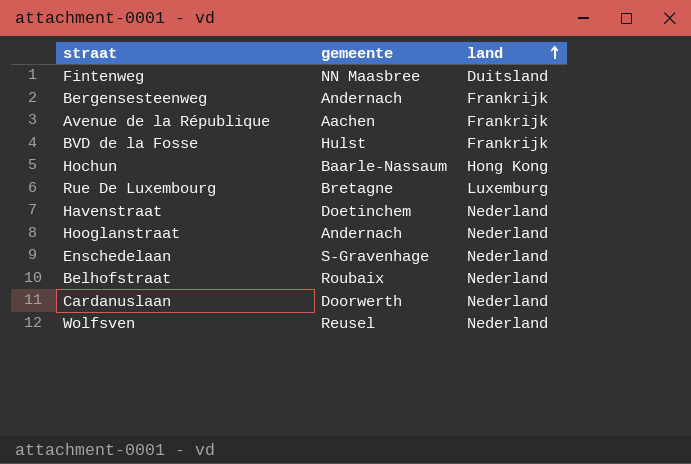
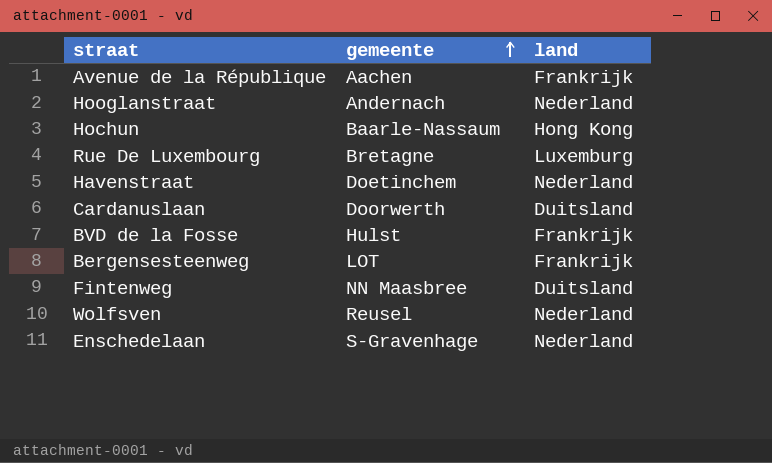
row order: land ascending -> gemeente ascending
row Belhofstraat: Roubaix | Nederland -> none
Cardanuslaan | land: Nederland -> Duitsland
Bergensesteenweg | gemeente: Andernach -> LOT

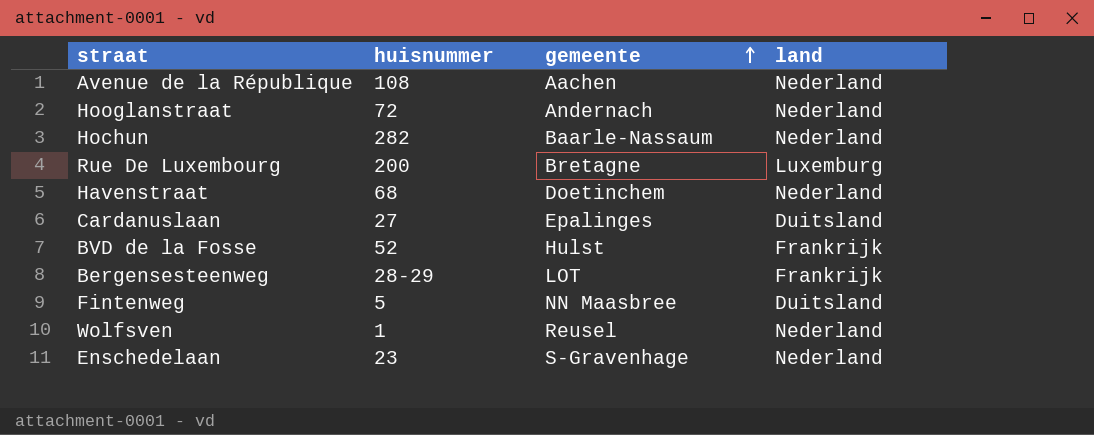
column huisnummer | position: none -> 2
Avenue de la République | land: Frankrijk -> Nederland
Hochun | land: Hong Kong -> Nederland
Cardanuslaan | gemeente: Doorwerth -> Epalinges

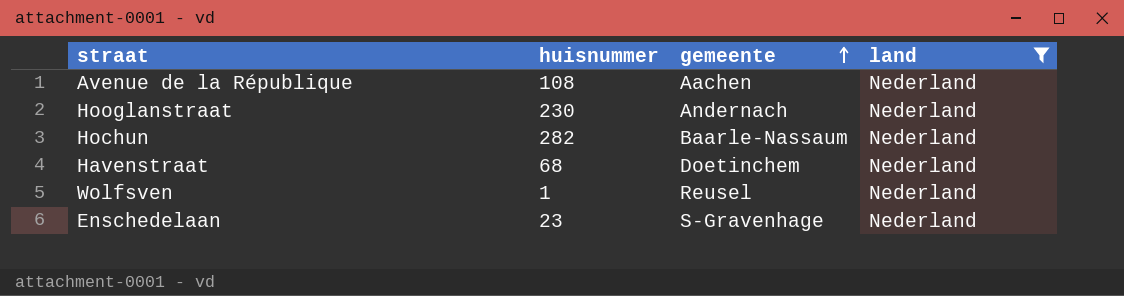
filter: none -> land = Nederland
Hooglanstraat | huisnummer: 72 -> 230

